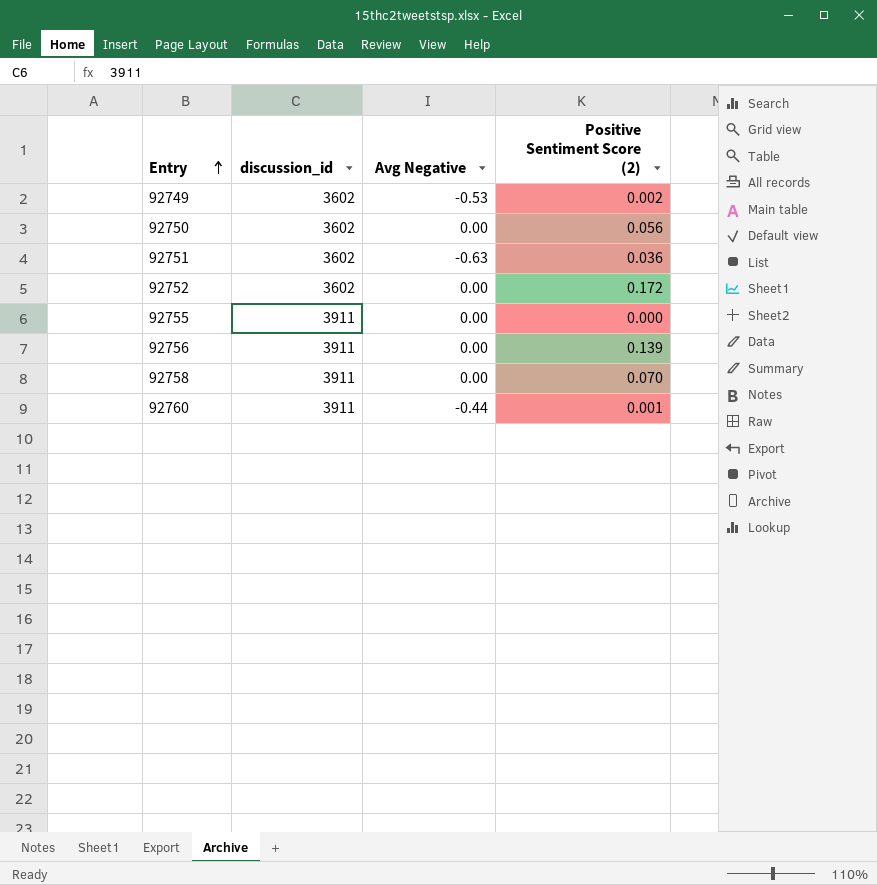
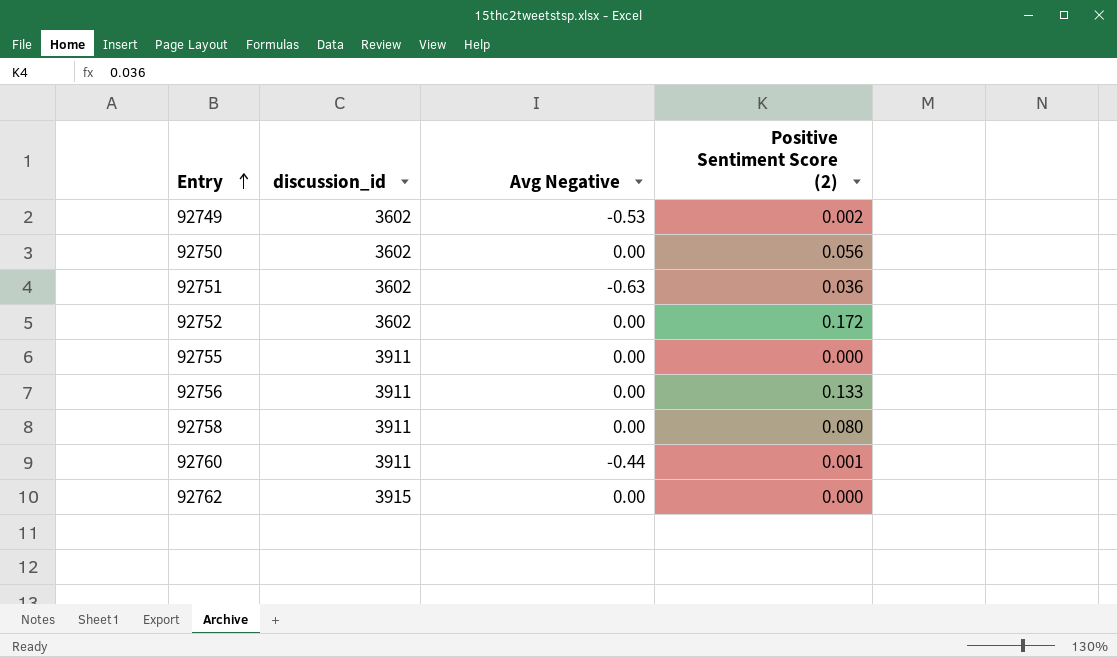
92756 | Positive Sentiment Score (2): 0.139 -> 0.133
92758 | Positive Sentiment Score (2): 0.070 -> 0.080
row 92762: none -> 3915 | 0.00 | 0.000

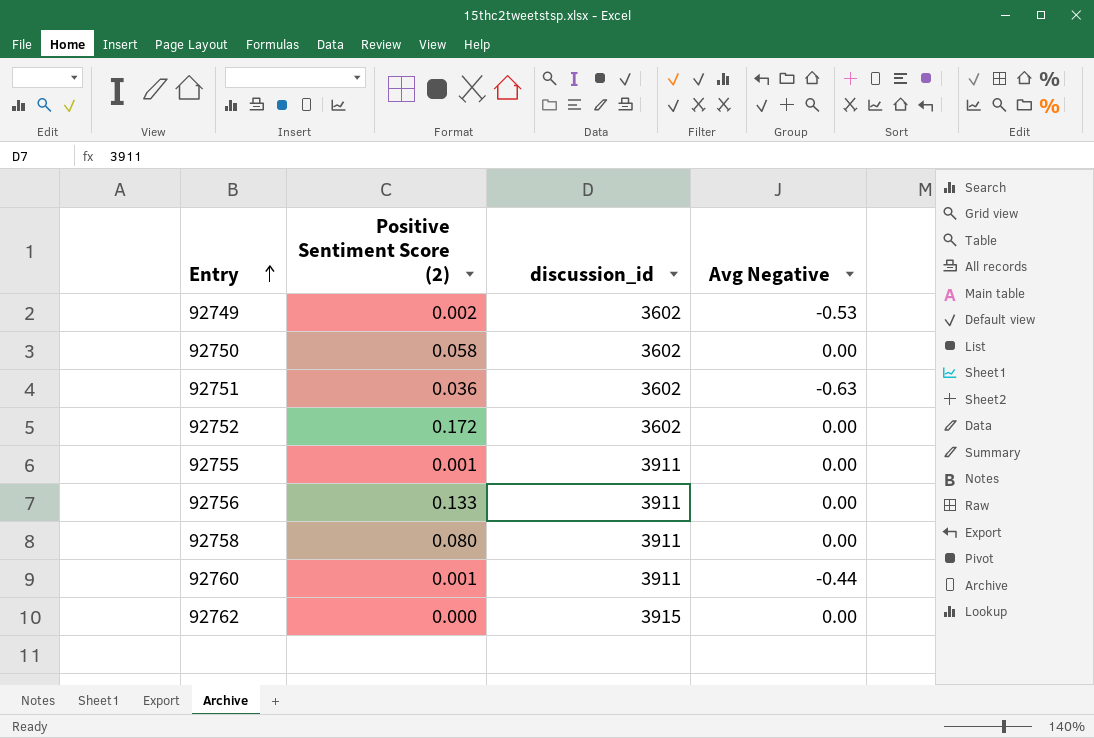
column Positive Sentiment Score (2) | position: 4 -> 2
92750 | Positive Sentiment Score (2): 0.056 -> 0.058
92755 | Positive Sentiment Score (2): 0.000 -> 0.001

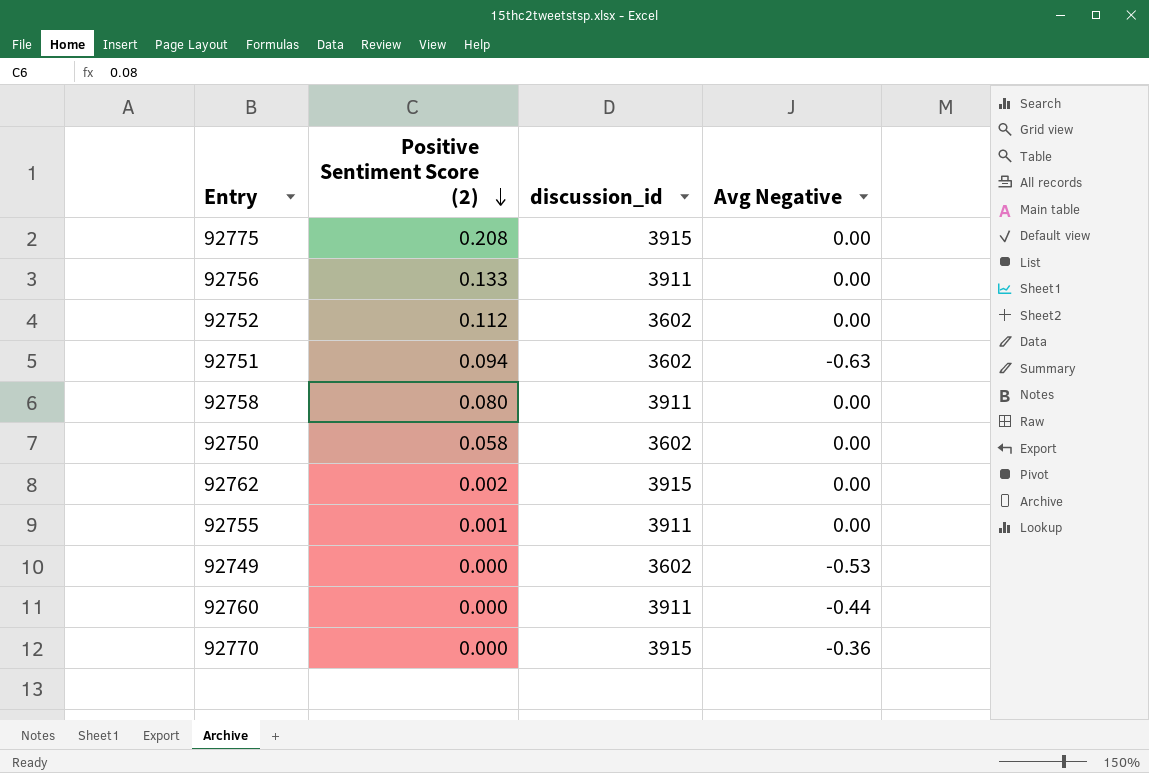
row order: Entry ascending -> Positive Sentiment Score (2) descending
row 92775: none -> 0.208 | 3915 | 0.00
92752 | Positive Sentiment Score (2): 0.172 -> 0.112
92751 | Positive Sentiment Score (2): 0.036 -> 0.094
92762 | Positive Sentiment Score (2): 0.000 -> 0.002
92749 | Positive Sentiment Score (2): 0.002 -> 0.000
92760 | Positive Sentiment Score (2): 0.001 -> 0.000
row 92770: none -> 0.000 | 3915 | -0.36

